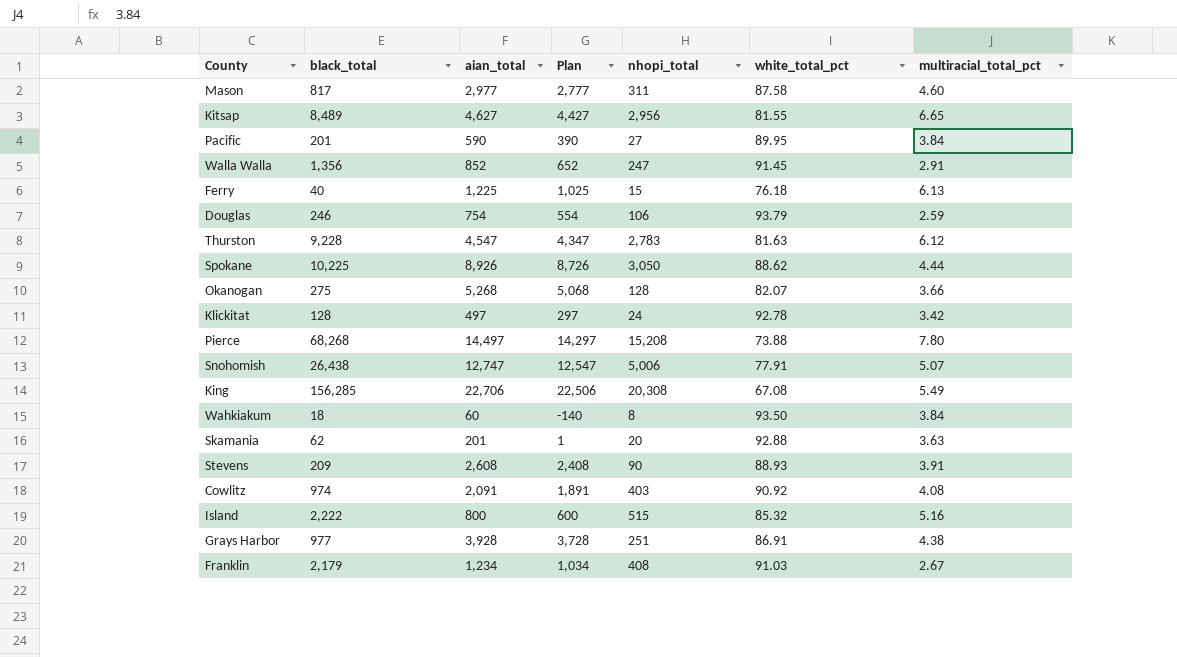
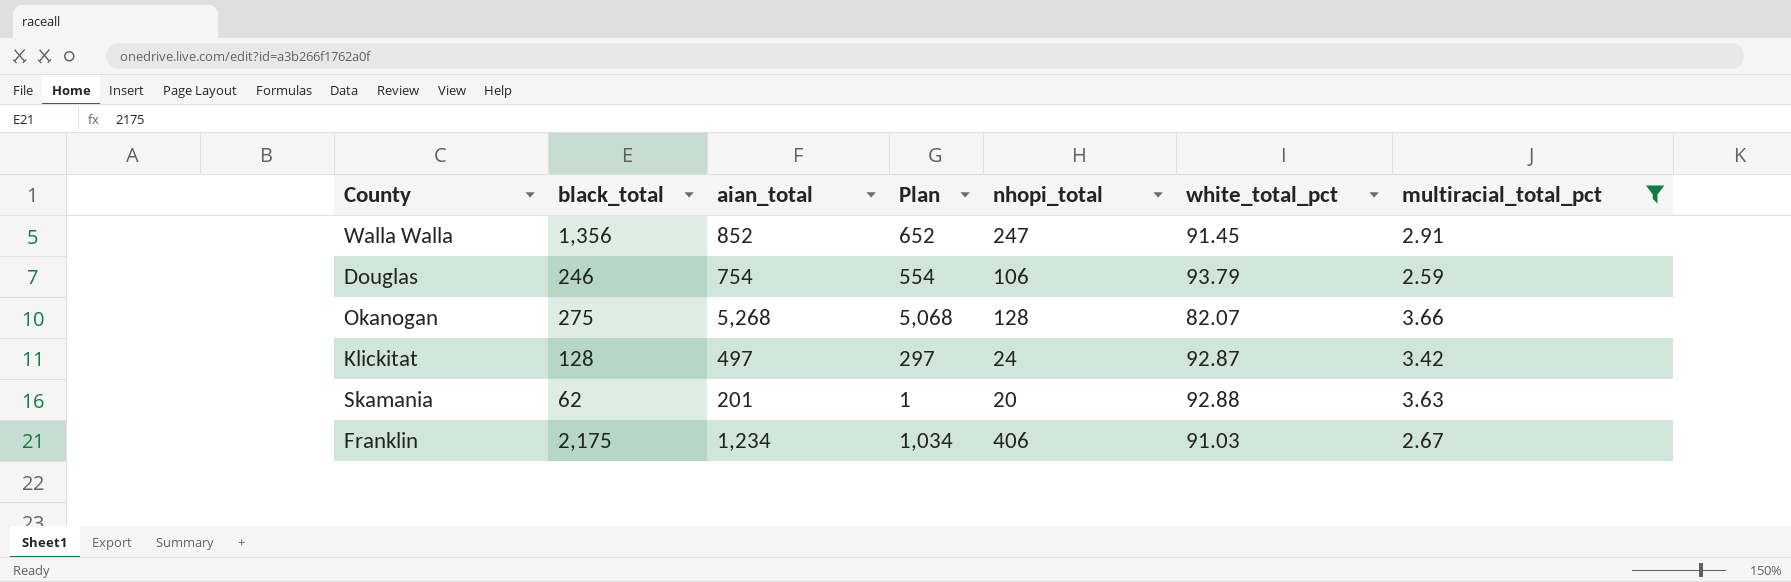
filter: none -> multiracial_total_pct <= 3.66
Klickitat | white_total_pct: 92.78 -> 92.87
Franklin | black_total: 2,179 -> 2,175
Franklin | nhopi_total: 408 -> 406

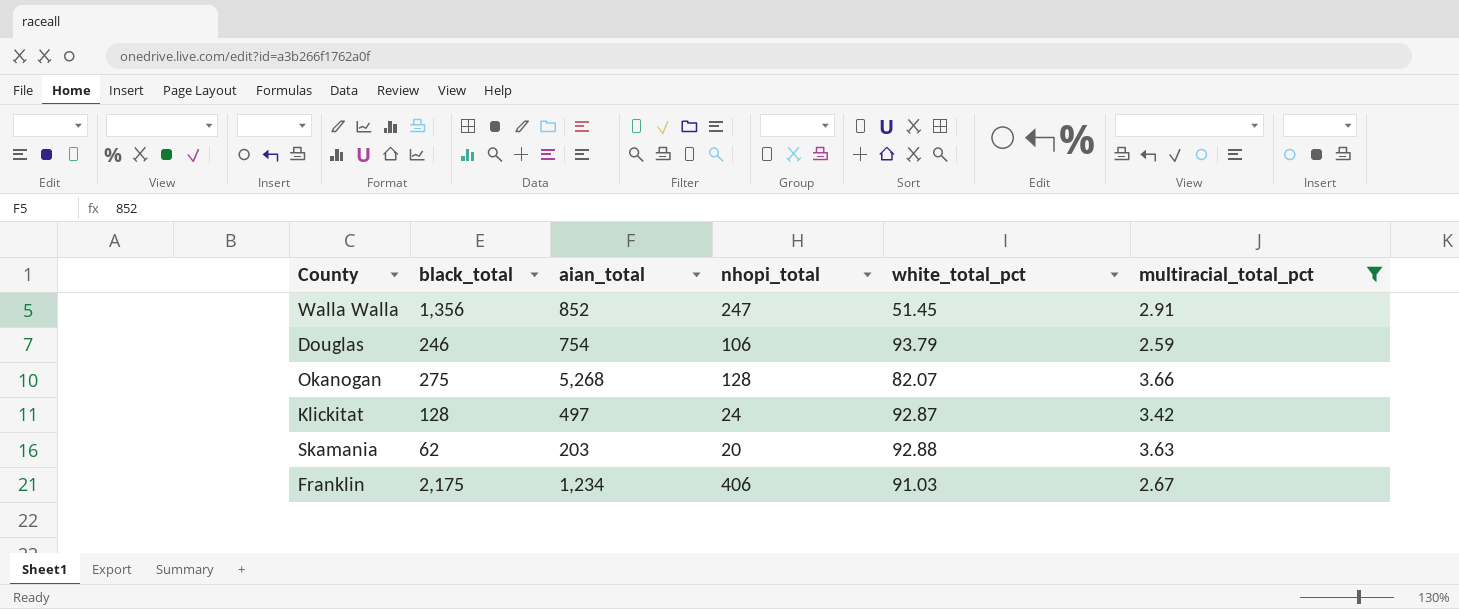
column Plan | formula: [aian_total] - 200 -> none
Walla Walla | white_total_pct: 91.45 -> 51.45
Skamania | aian_total: 201 -> 203

